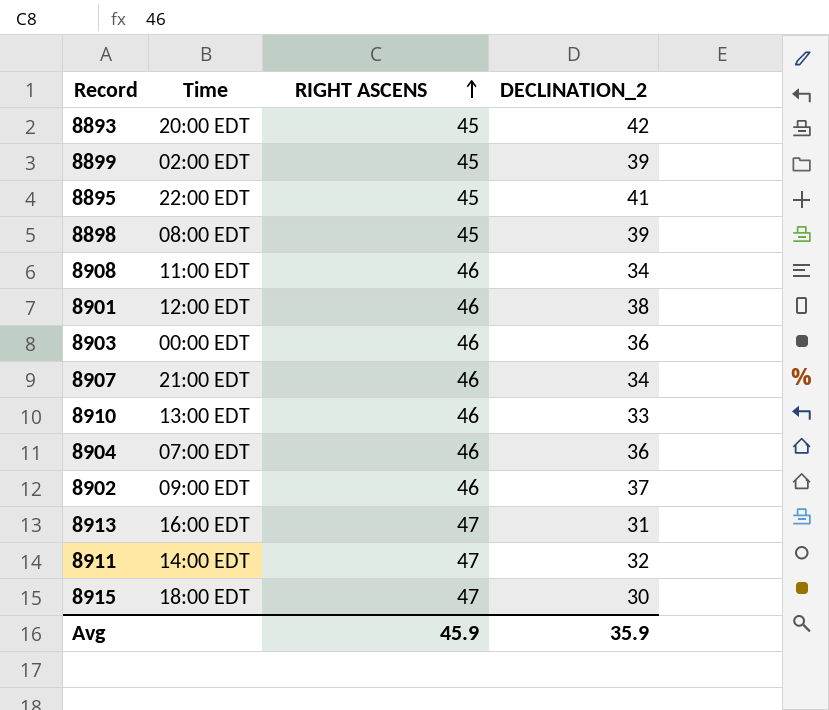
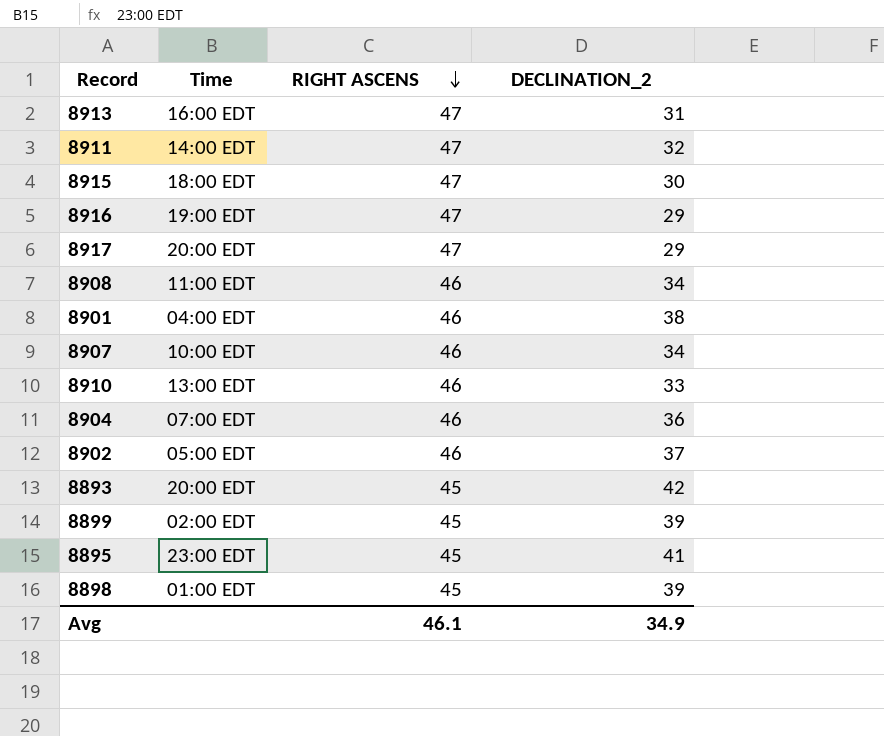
row order: RIGHT ASCENS ascending -> RIGHT ASCENS descending
row 8903: 00:00 EDT | 46 | 36 -> none
row 8916: none -> 19:00 EDT | 47 | 29
row 8917: none -> 20:00 EDT | 47 | 29
8901 | Time: 12:00 EDT -> 04:00 EDT
8907 | Time: 21:00 EDT -> 10:00 EDT
8902 | Time: 09:00 EDT -> 05:00 EDT
8895 | Time: 22:00 EDT -> 23:00 EDT
8898 | Time: 08:00 EDT -> 01:00 EDT
Avg | RIGHT ASCENS: 45.9 -> 46.1
Avg | DECLINATION_2: 35.9 -> 34.9

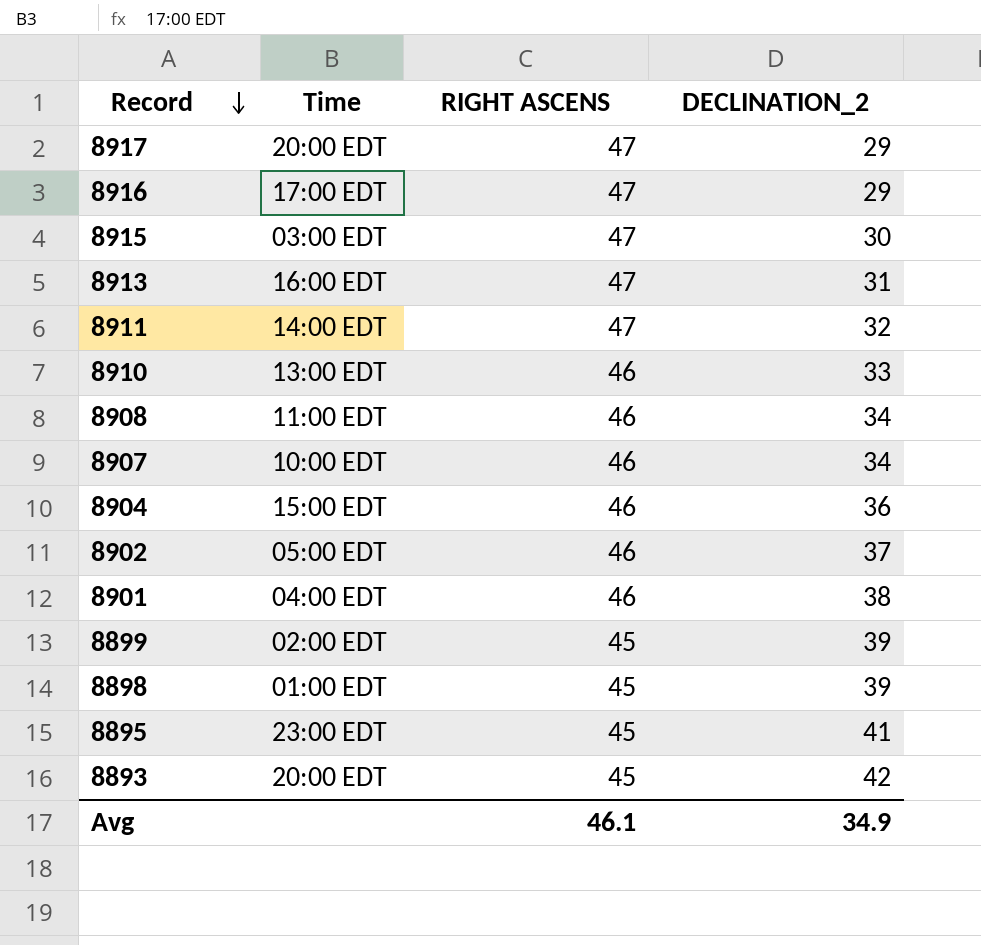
row order: RIGHT ASCENS descending -> Record descending
8916 | Time: 19:00 EDT -> 17:00 EDT
8915 | Time: 18:00 EDT -> 03:00 EDT
8904 | Time: 07:00 EDT -> 15:00 EDT

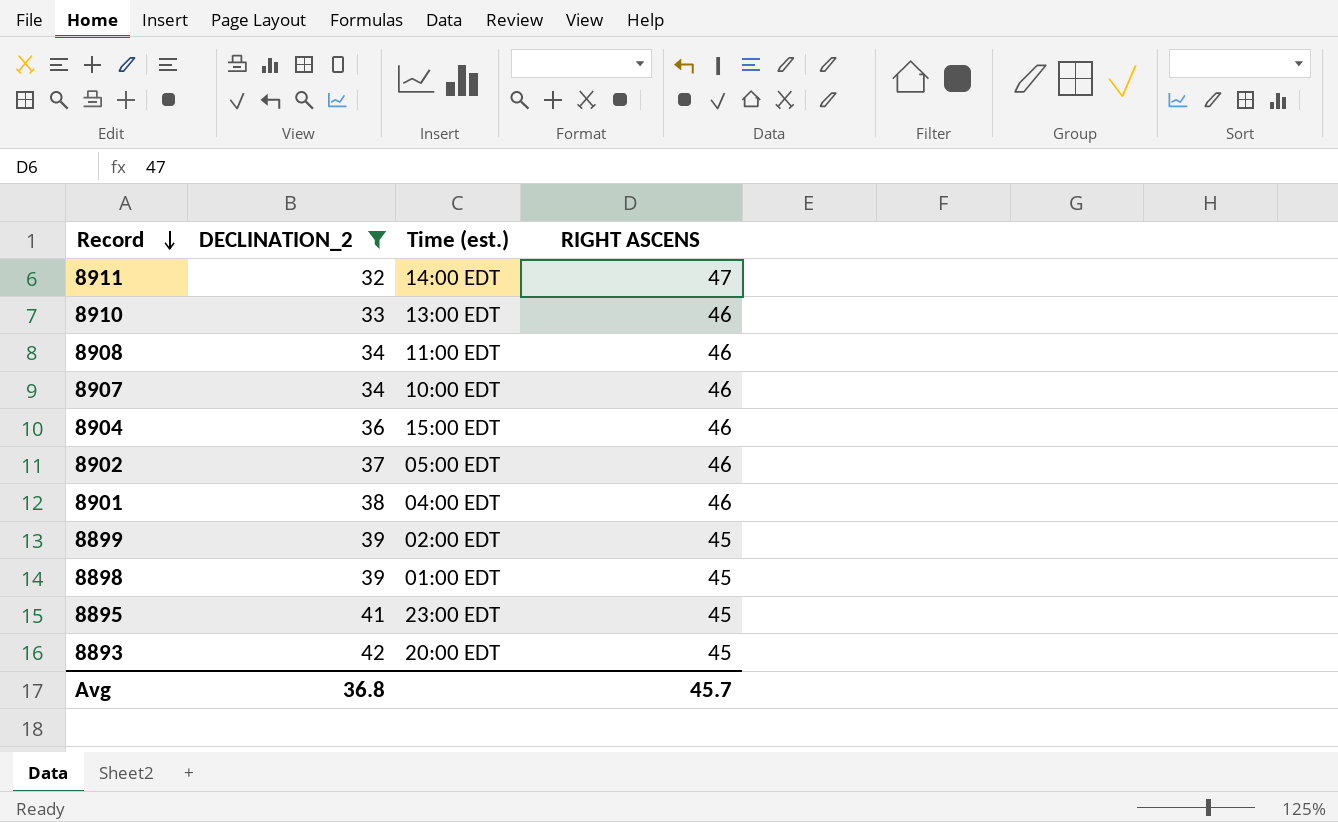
filter: none -> DECLINATION_2 >= 32
column DECLINATION_2 | position: 4 -> 2
column name: Time -> Time (est.)
Avg | DECLINATION_2: 34.9 -> 36.8
Avg | RIGHT ASCENS: 46.1 -> 45.7

